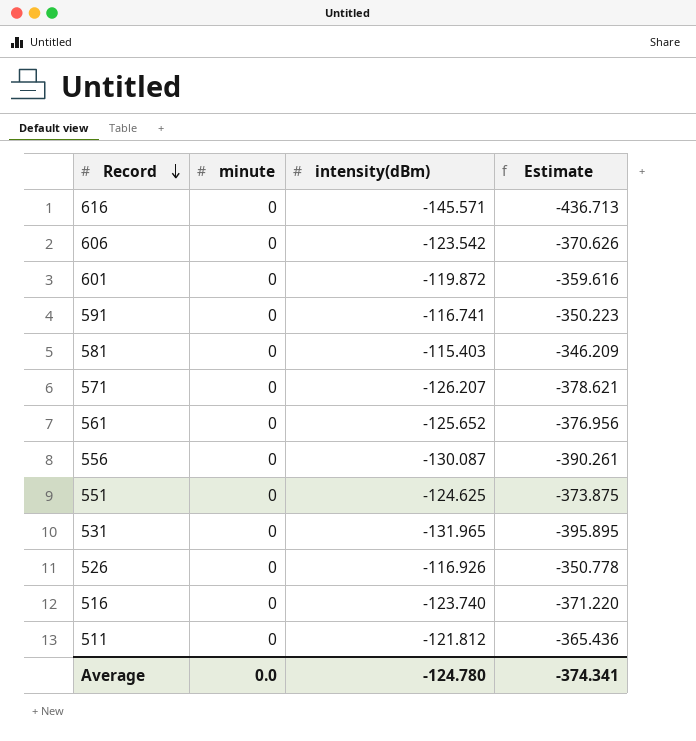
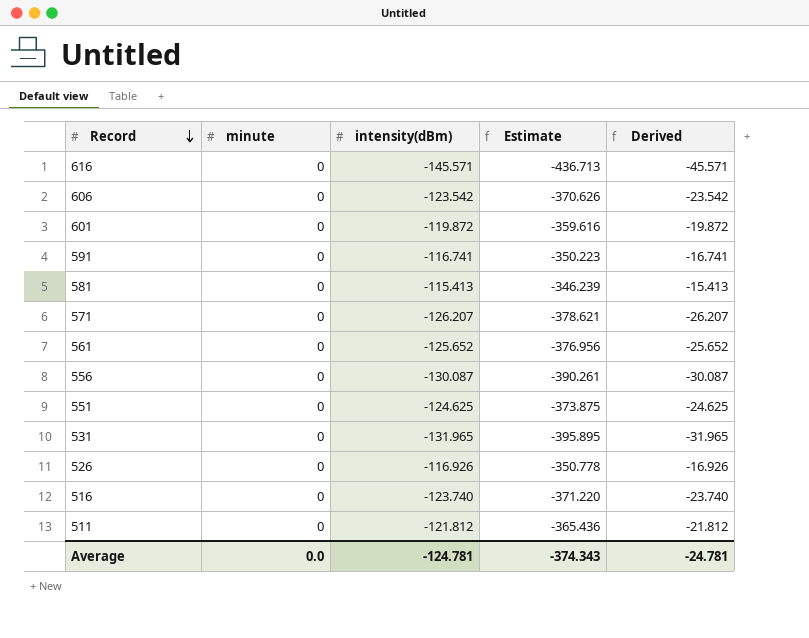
column Derived | formula: none -> [intensity(dBm)] + 100
581 | intensity(dBm): -115.403 -> -115.413
581 | Estimate: -346.209 -> -346.239
Average | intensity(dBm): -124.780 -> -124.781
Average | Estimate: -374.341 -> -374.343

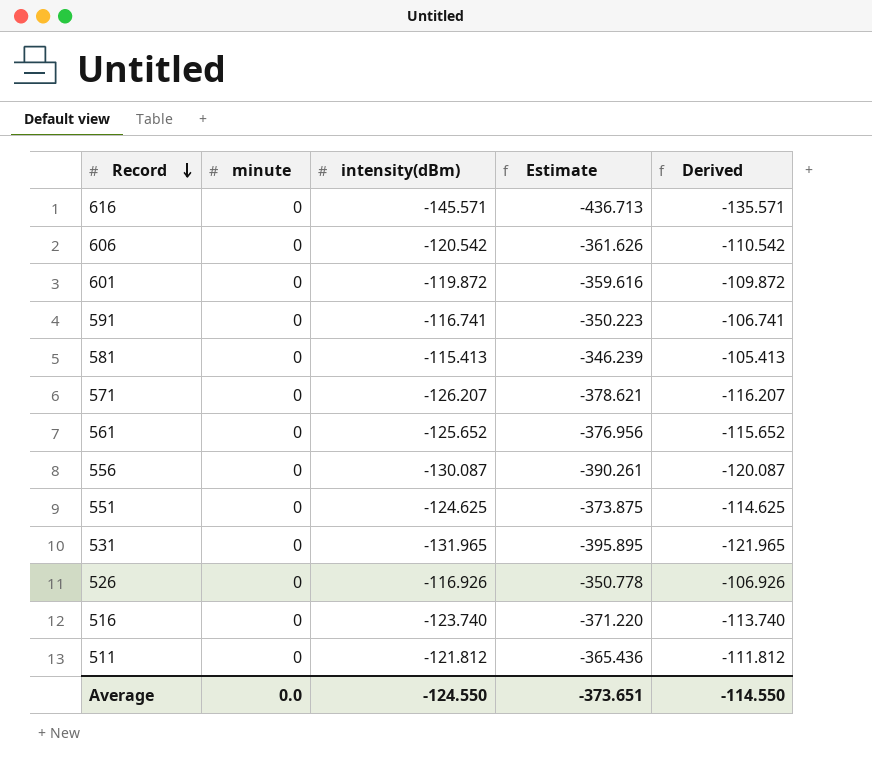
column Derived | formula: [intensity(dBm)] + 100 -> [intensity(dBm)] + 10
606 | intensity(dBm): -123.542 -> -120.542
606 | Estimate: -370.626 -> -361.626
Average | intensity(dBm): -124.781 -> -124.550
Average | Estimate: -374.343 -> -373.651
Average | Derived: -24.781 -> -114.550

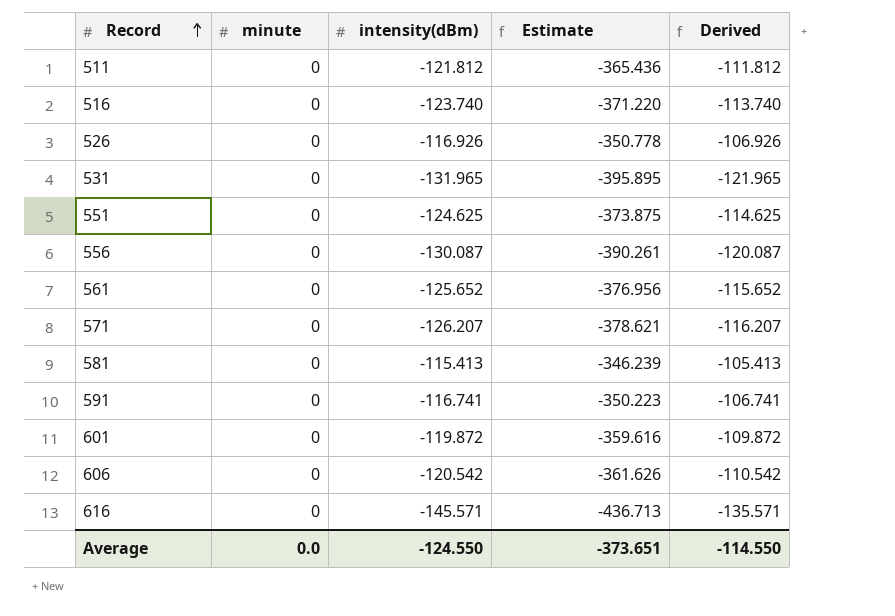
row order: Record descending -> Record ascending

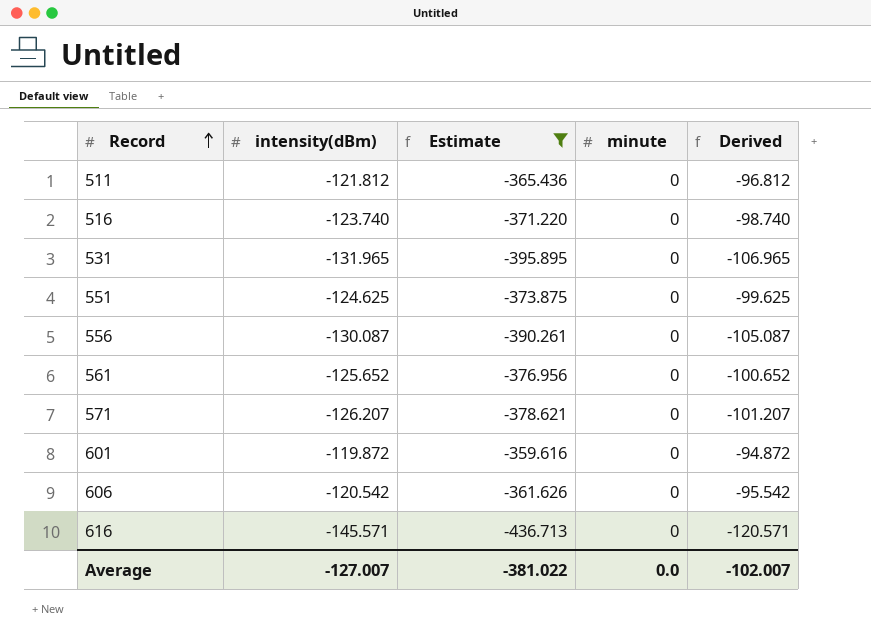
filter: none -> Estimate <= -359.616
column minute | position: 2 -> 4
column Derived | formula: [intensity(dBm)] + 10 -> [intensity(dBm)] + 25
Average | intensity(dBm): -124.550 -> -127.007
Average | Estimate: -373.651 -> -381.022
Average | Derived: -114.550 -> -102.007

